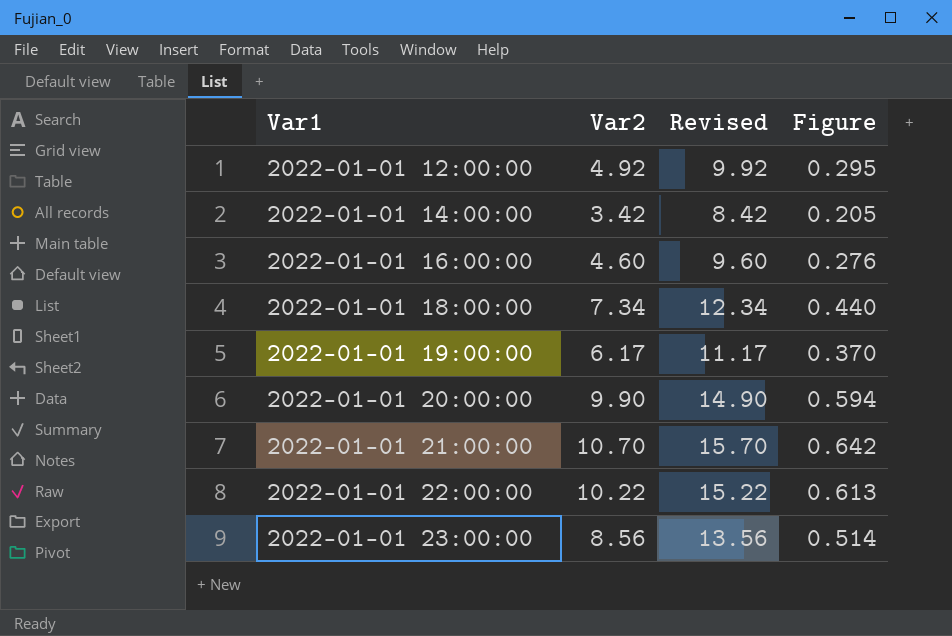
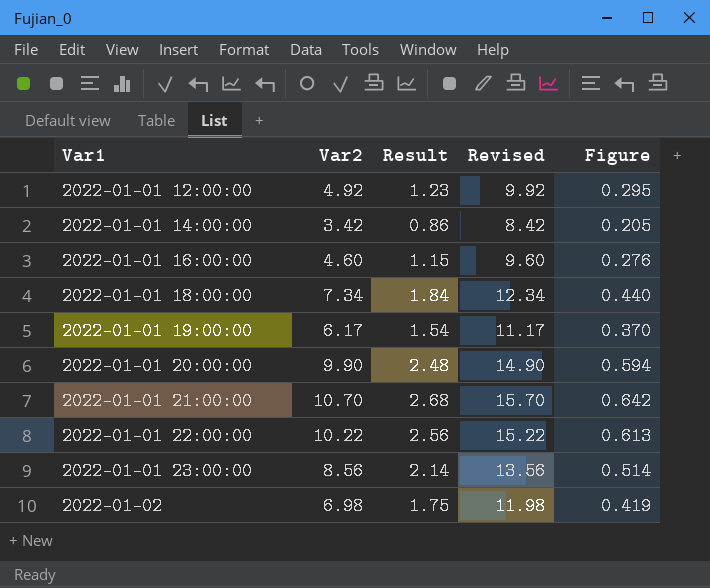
column Result | formula: none -> [Var2] * 0.25
row 2022-01-02: none -> 6.98 | 1.75 | 11.98 | 0.419

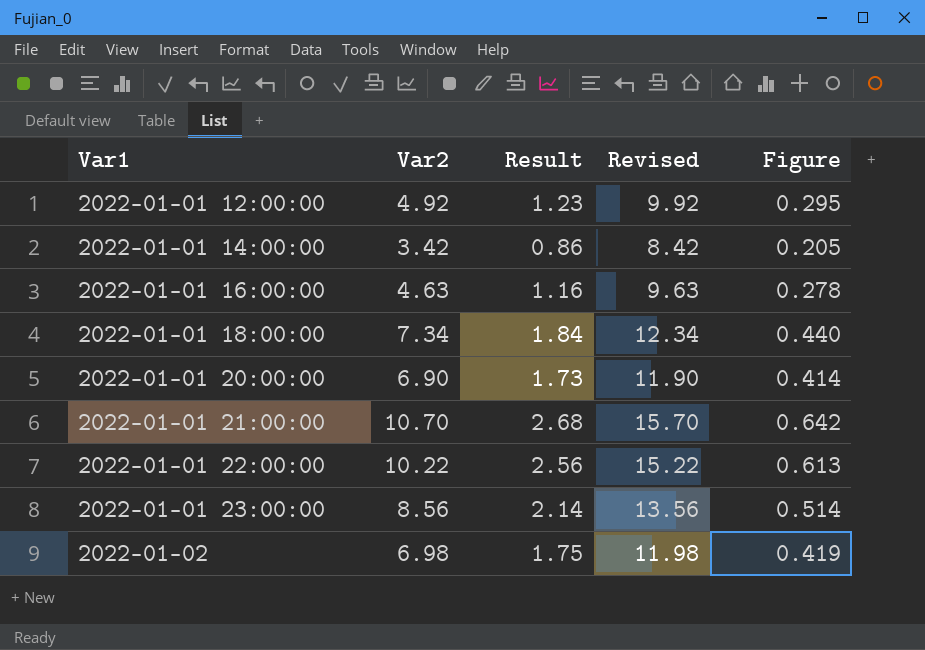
row 2022-01-01 19:00:00: 6.17 | 1.54 | 11.17 | 0.370 -> none
2022-01-01 16:00:00 | Var2: 4.60 -> 4.63
2022-01-01 16:00:00 | Result: 1.15 -> 1.16
2022-01-01 16:00:00 | Revised: 9.60 -> 9.63
2022-01-01 16:00:00 | Figure: 0.276 -> 0.278
2022-01-01 20:00:00 | Var2: 9.90 -> 6.90
2022-01-01 20:00:00 | Result: 2.48 -> 1.73
2022-01-01 20:00:00 | Revised: 14.90 -> 11.90
2022-01-01 20:00:00 | Figure: 0.594 -> 0.414

